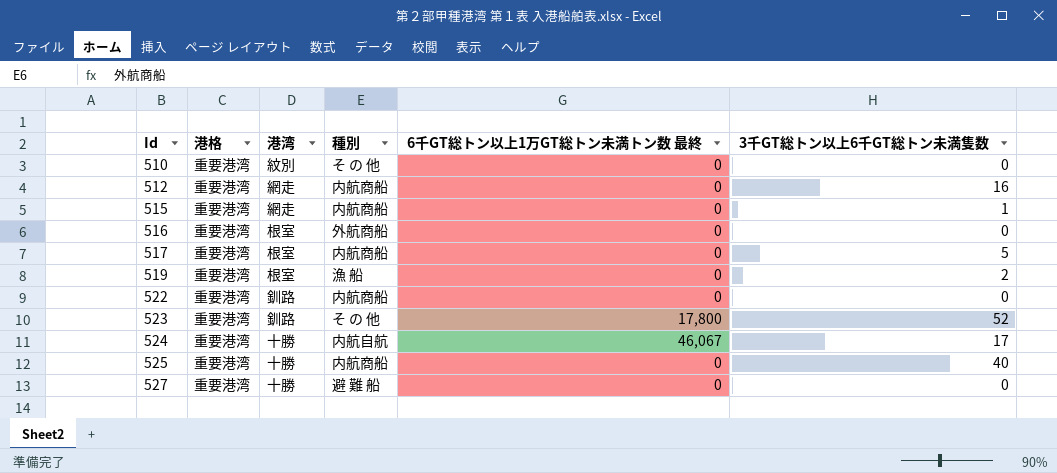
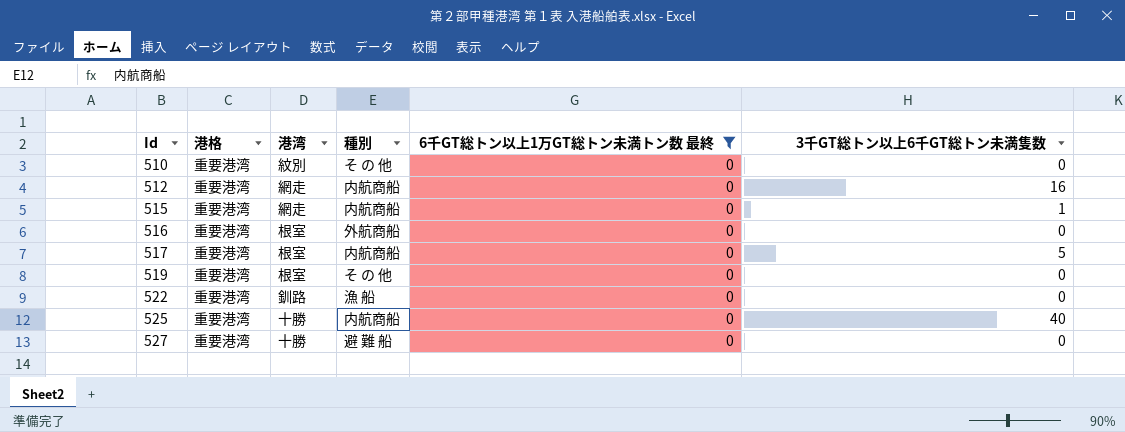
filter: none -> 6千GT総トン以上1万GT総トン未満トン数 最終 = 0
519 | 種別: 漁 船 -> そ の 他
519 | 3千GT総トン以上6千GT総トン未満隻数: 2 -> 0
522 | 種別: 内航商船 -> 漁 船

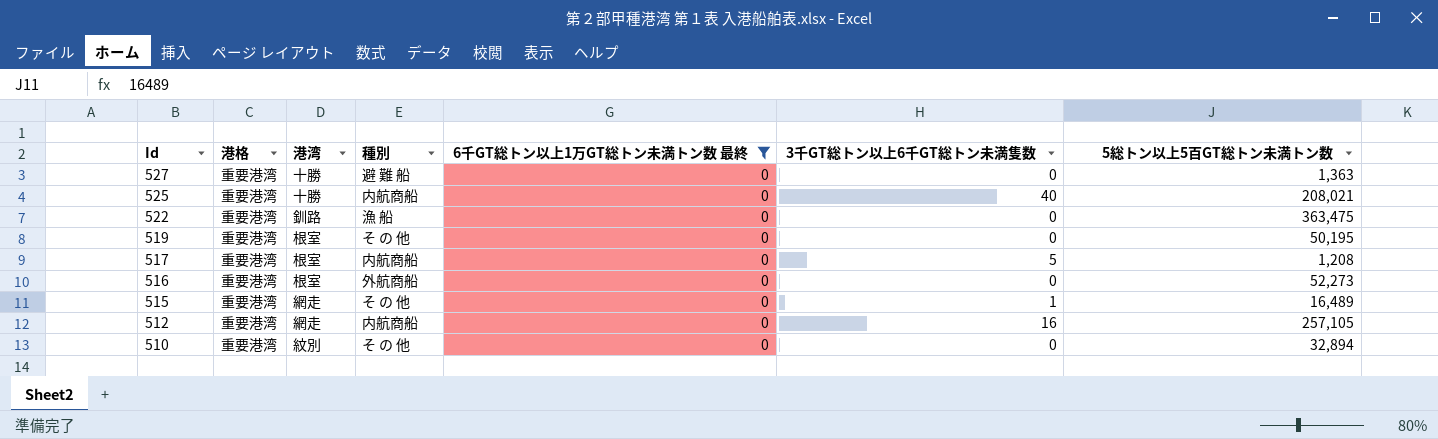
row order: Id ascending -> Id descending
column 5総トン以上5百GT総トン未満トン数 | position: none -> 7
515 | 種別: 内航商船 -> そ の 他

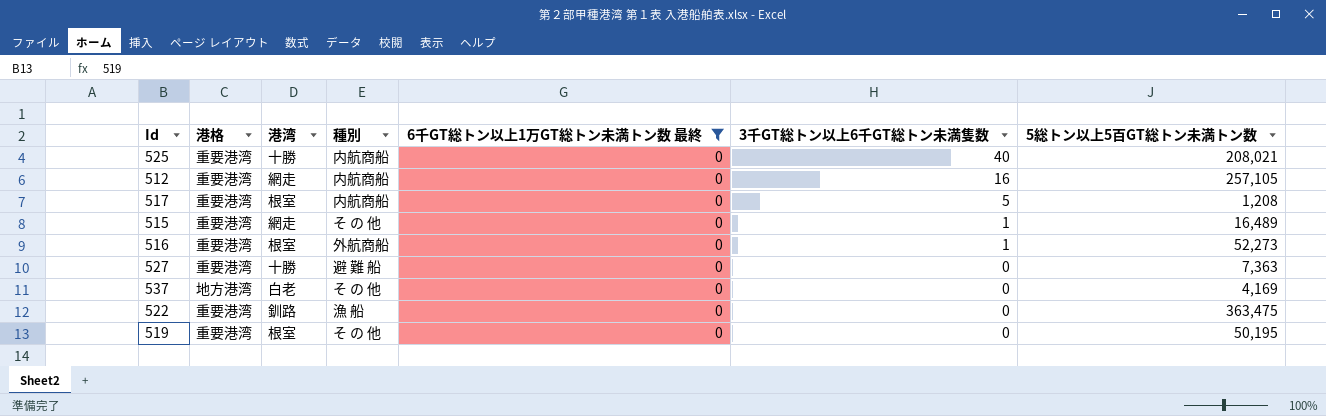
row order: Id descending -> 3千GT総トン以上6千GT総トン未満隻数 descending
row 510: 重要港湾 | 紋別 | そ の 他 | 0 | 0 | 32,894 -> none
516 | 3千GT総トン以上6千GT総トン未満隻数: 0 -> 1
527 | 5総トン以上5百GT総トン未満トン数: 1,363 -> 7,363
row 537: none -> 地方港湾 | 白老 | そ の 他 | 0 | 0 | 4,169

